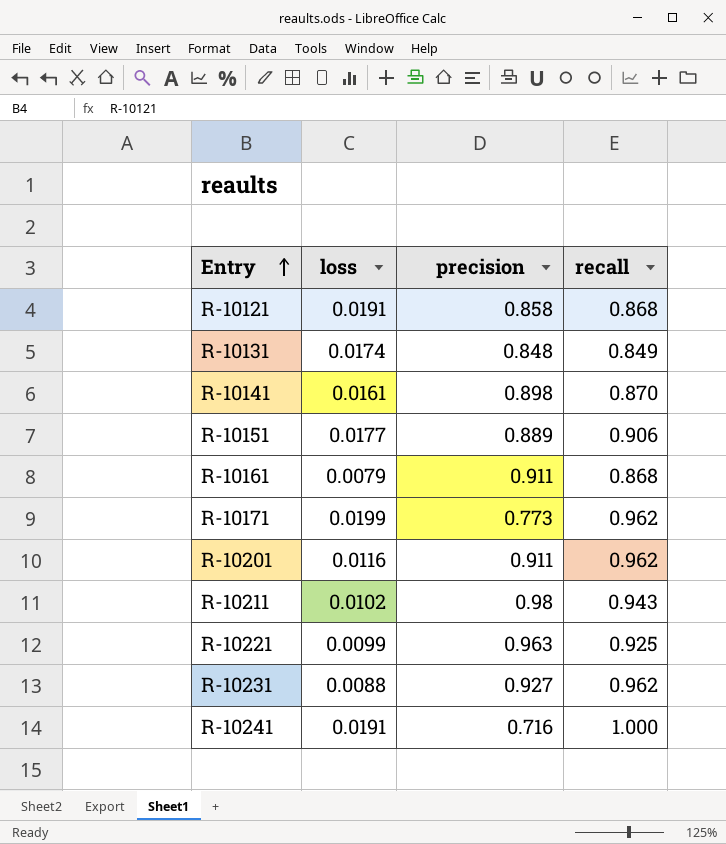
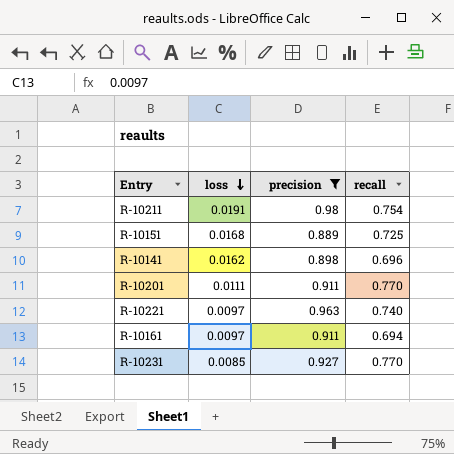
filter: none -> precision >= 0.889
row order: Entry ascending -> loss descending
R-10211 | loss: 0.0102 -> 0.0191
R-10211 | recall: 0.943 -> 0.754
R-10151 | loss: 0.0177 -> 0.0168
R-10151 | recall: 0.906 -> 0.725
R-10141 | loss: 0.0161 -> 0.0162
R-10141 | recall: 0.870 -> 0.696
R-10201 | loss: 0.0116 -> 0.0111
R-10201 | recall: 0.962 -> 0.770
R-10221 | loss: 0.0099 -> 0.0097
R-10221 | recall: 0.925 -> 0.740
R-10161 | loss: 0.0079 -> 0.0097
R-10161 | recall: 0.868 -> 0.694
R-10231 | loss: 0.0088 -> 0.0085
R-10231 | recall: 0.962 -> 0.770

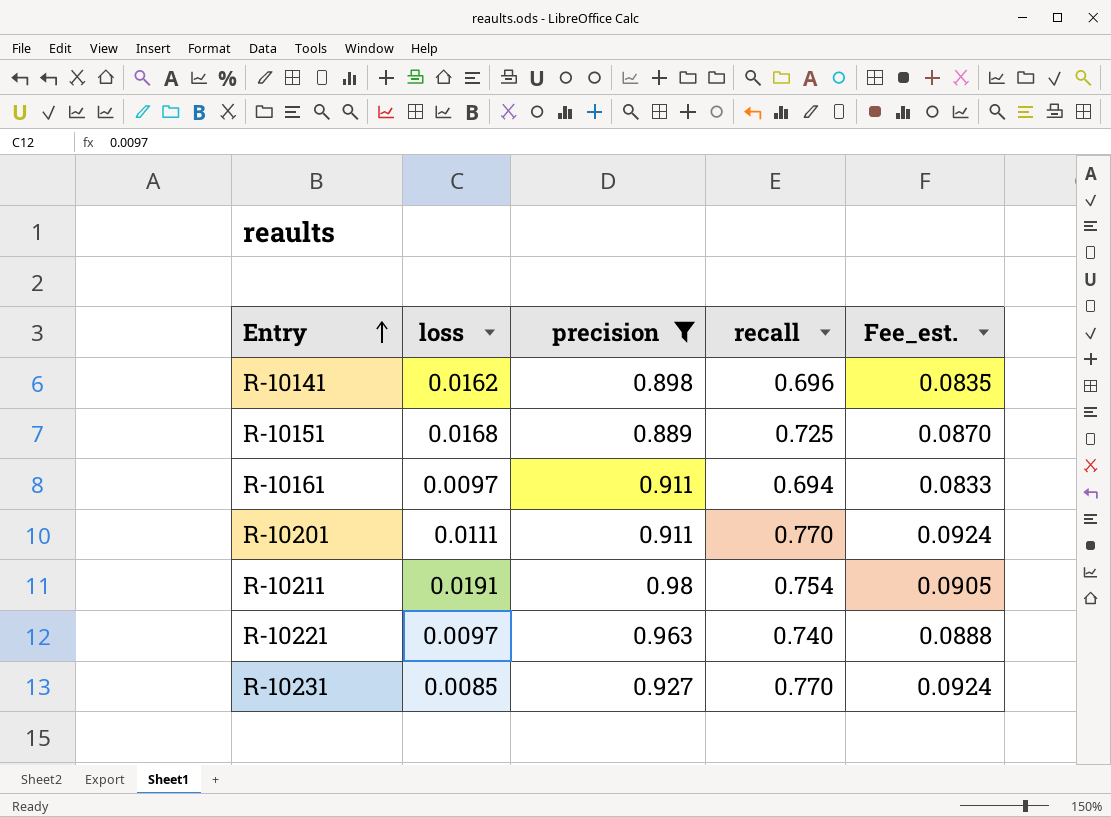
row order: loss descending -> Entry ascending
column Fee_est. | formula: none -> [recall] * 0.12

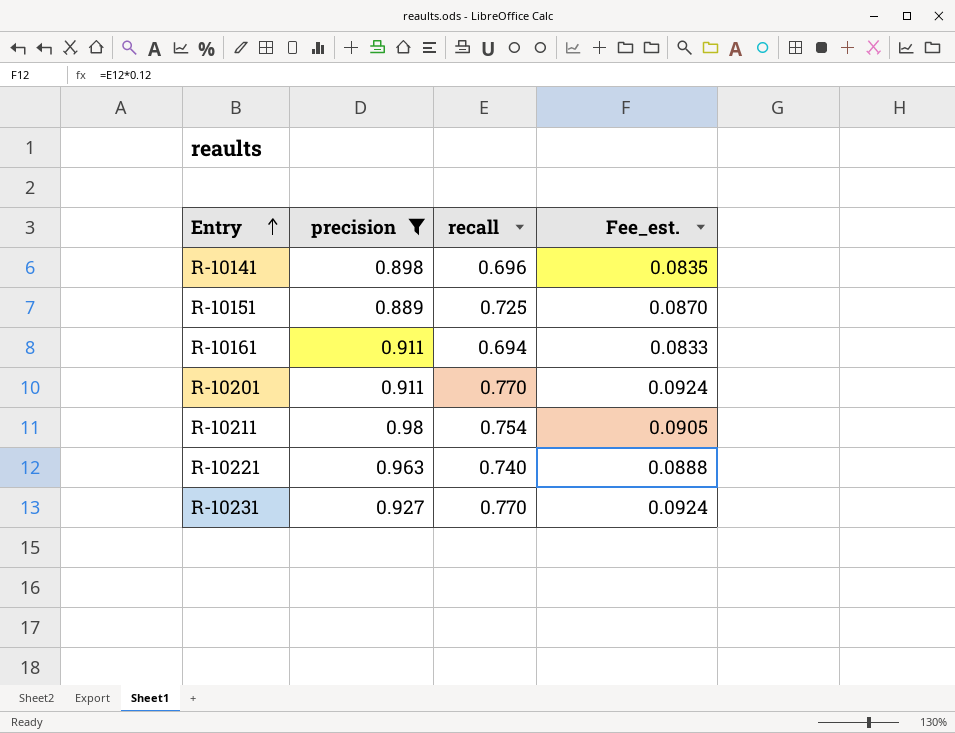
column loss | position: 2 -> none

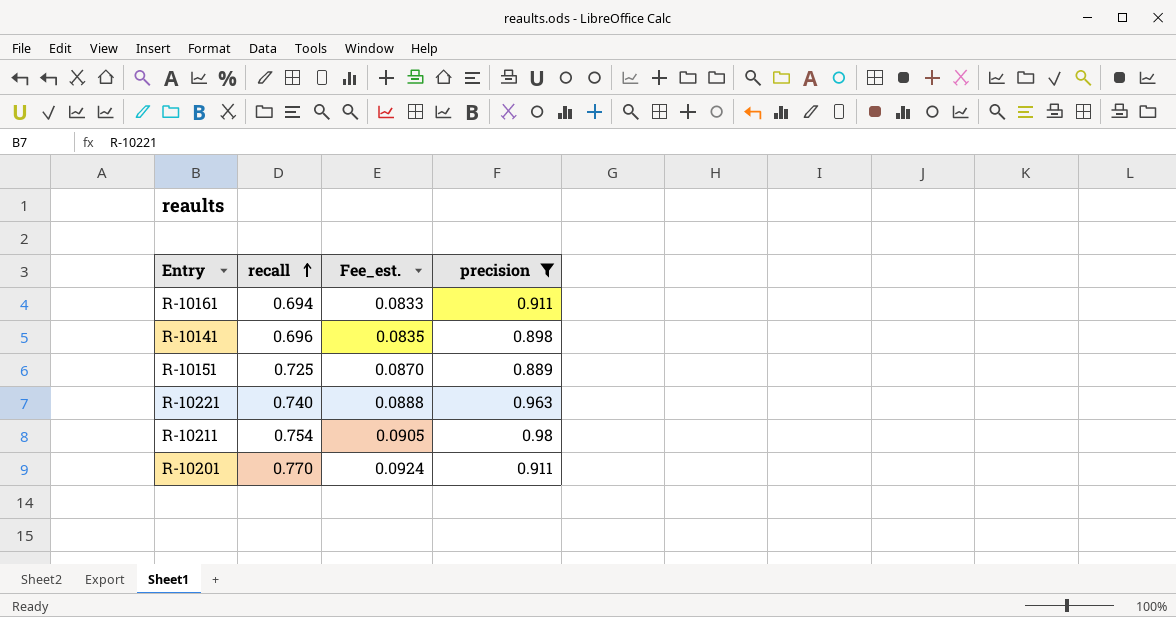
row order: Entry ascending -> recall ascending
column precision | position: 2 -> 4
row R-10231: 0.927 | 0.770 | 0.0924 -> none

